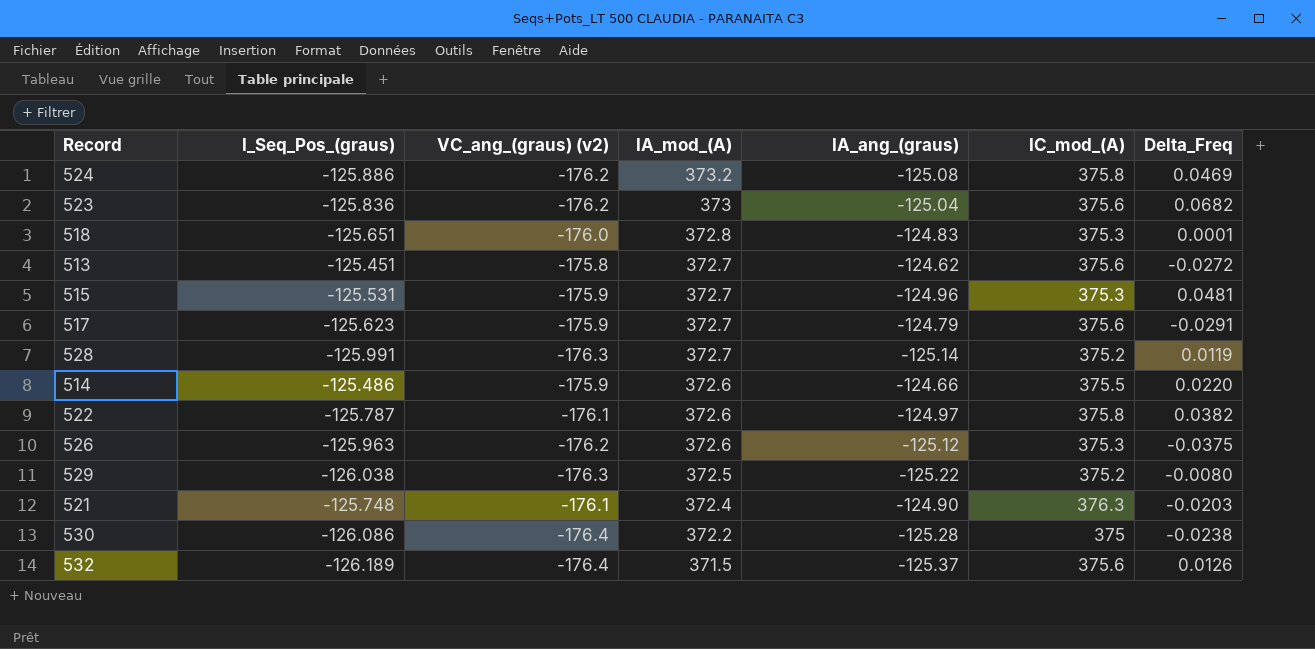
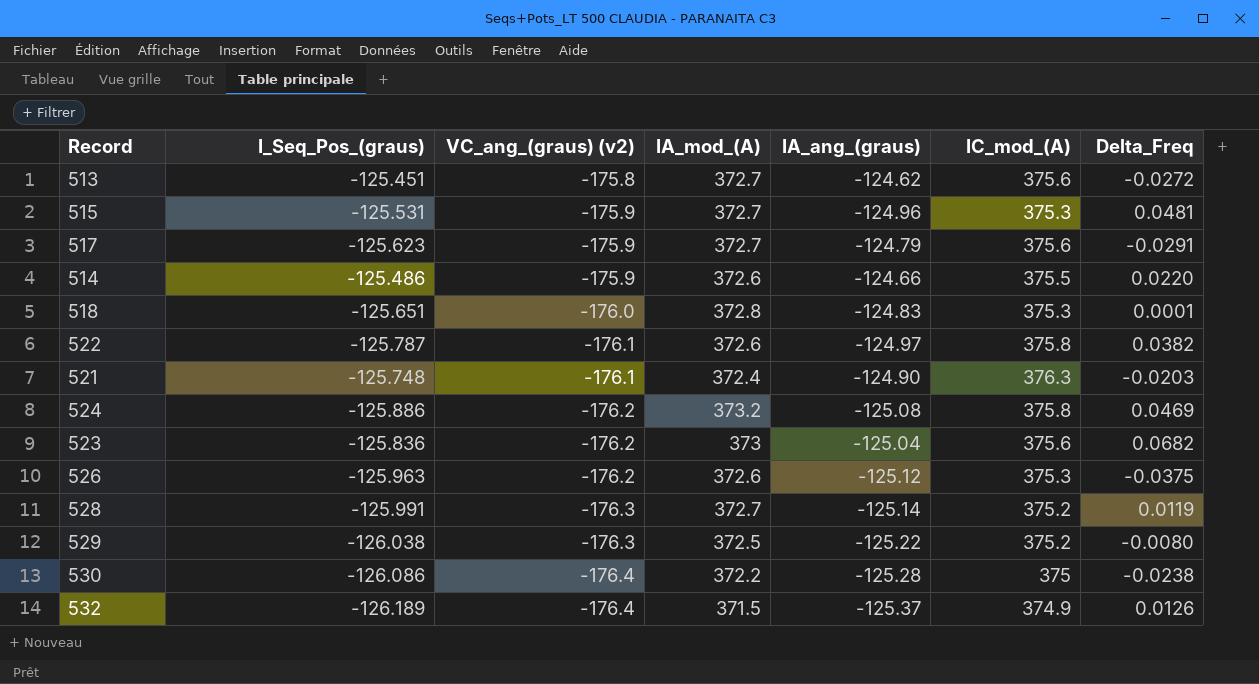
row order: IA_mod_(A) descending -> VC_ang_(graus) (v2) descending
532 | IC_mod_(A): 375.6 -> 374.9

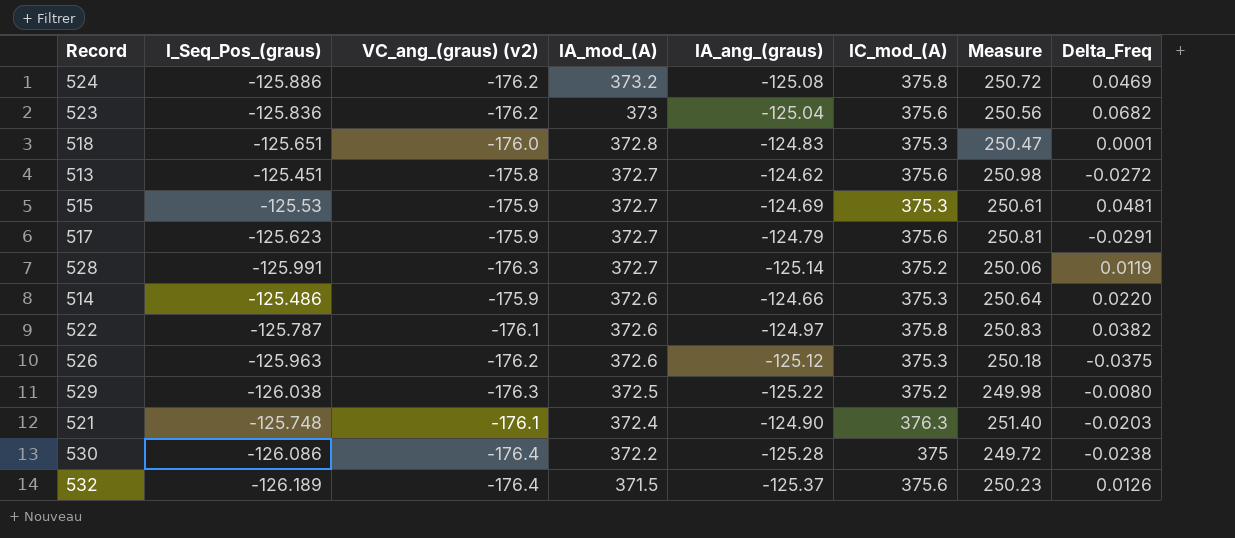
row order: VC_ang_(graus) (v2) descending -> IA_mod_(A) descending
column Measure | formula: none -> [IA_ang_(graus)] + [IC_mod_(A)]
515 | I_Seq_Pos_(graus): -125.531 -> -125.53
515 | IA_ang_(graus): -124.96 -> -124.69
514 | IC_mod_(A): 375.5 -> 375.3
532 | IC_mod_(A): 374.9 -> 375.6

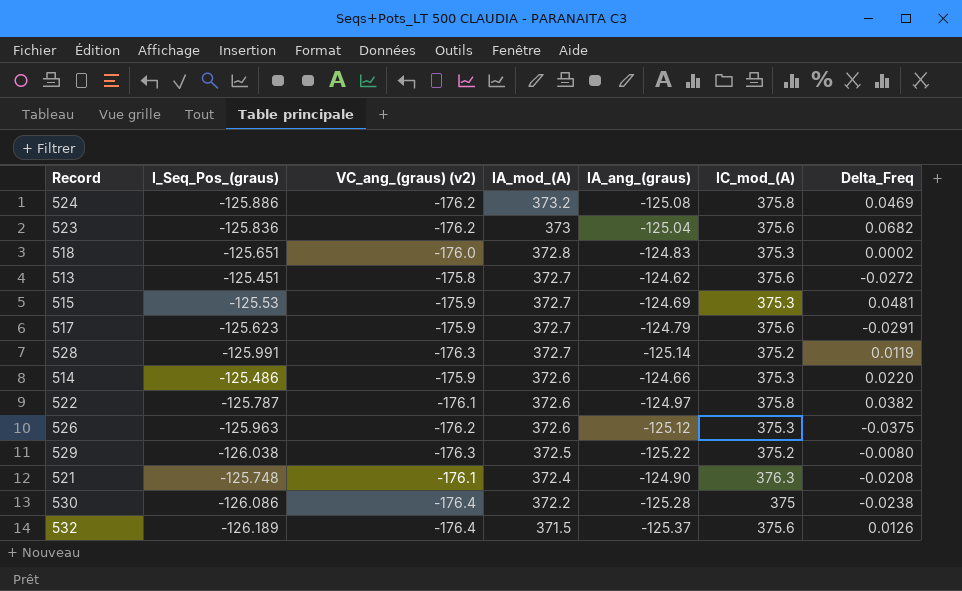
column Measure | formula: [IA_ang_(graus)] + [IC_mod_(A)] -> none
518 | Delta_Freq: 0.0001 -> 0.0002
521 | Delta_Freq: -0.0203 -> -0.0208

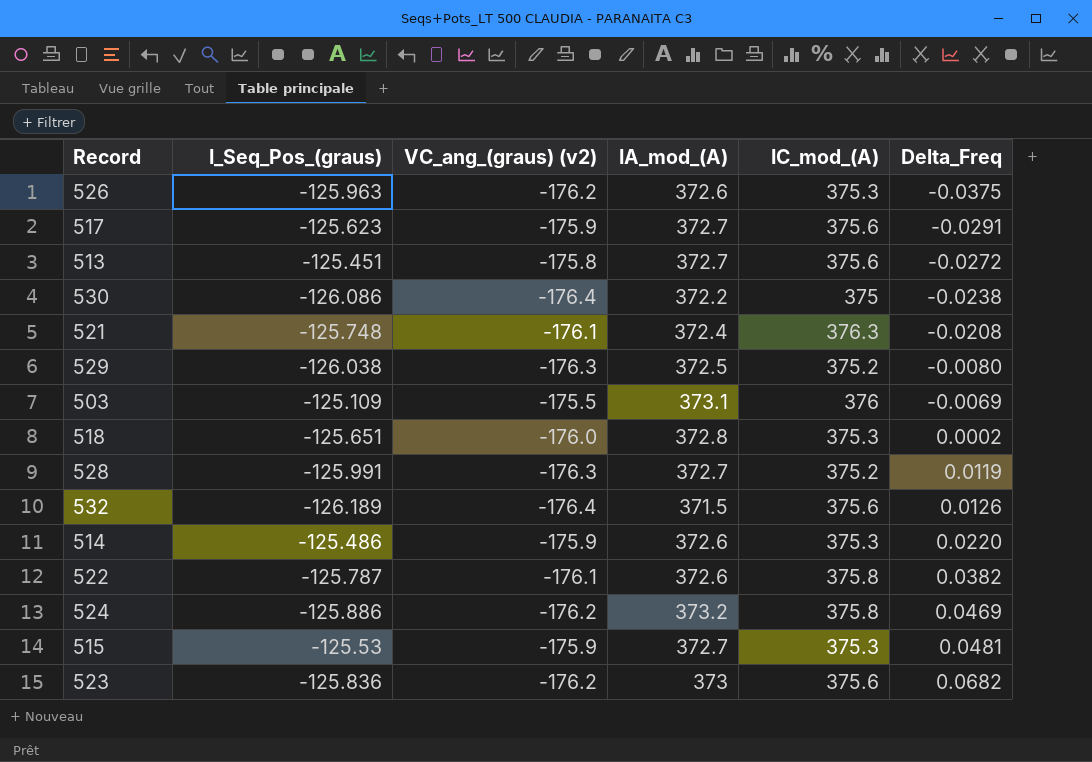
row order: IA_mod_(A) descending -> Delta_Freq ascending
column IA_ang_(graus) | position: 5 -> none
row 503: none -> -125.109 | -175.5 | 373.1 | 376 | -0.0069

